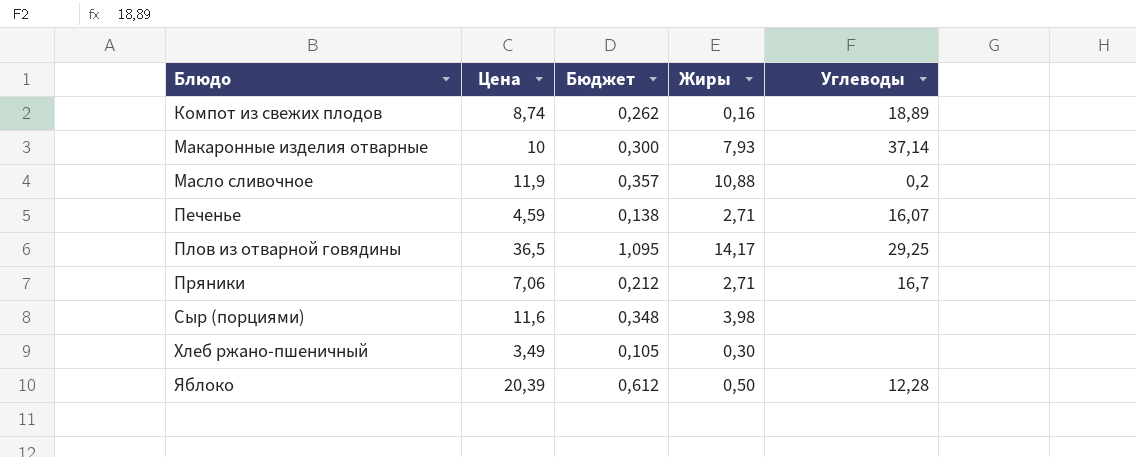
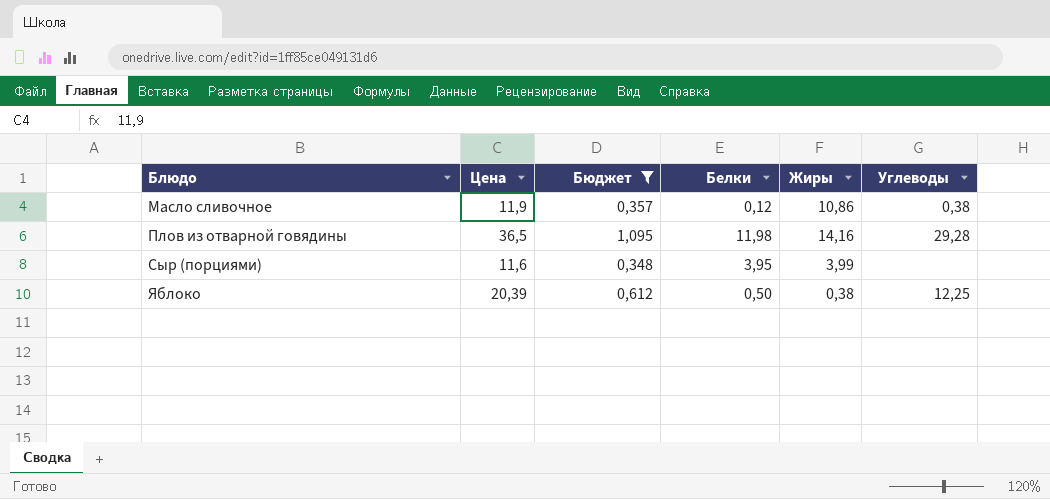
filter: none -> Бюджет >= 0,348
column Белки | position: none -> 4
Масло сливочное | Жиры: 10,88 -> 10,86
Масло сливочное | Углеводы: 0,2 -> 0,38
Плов из отварной говядины | Жиры: 14,17 -> 14,16
Плов из отварной говядины | Углеводы: 29,25 -> 29,28
Сыр (порциями) | Жиры: 3,98 -> 3,99
Яблоко | Жиры: 0,50 -> 0,38
Яблоко | Углеводы: 12,28 -> 12,25

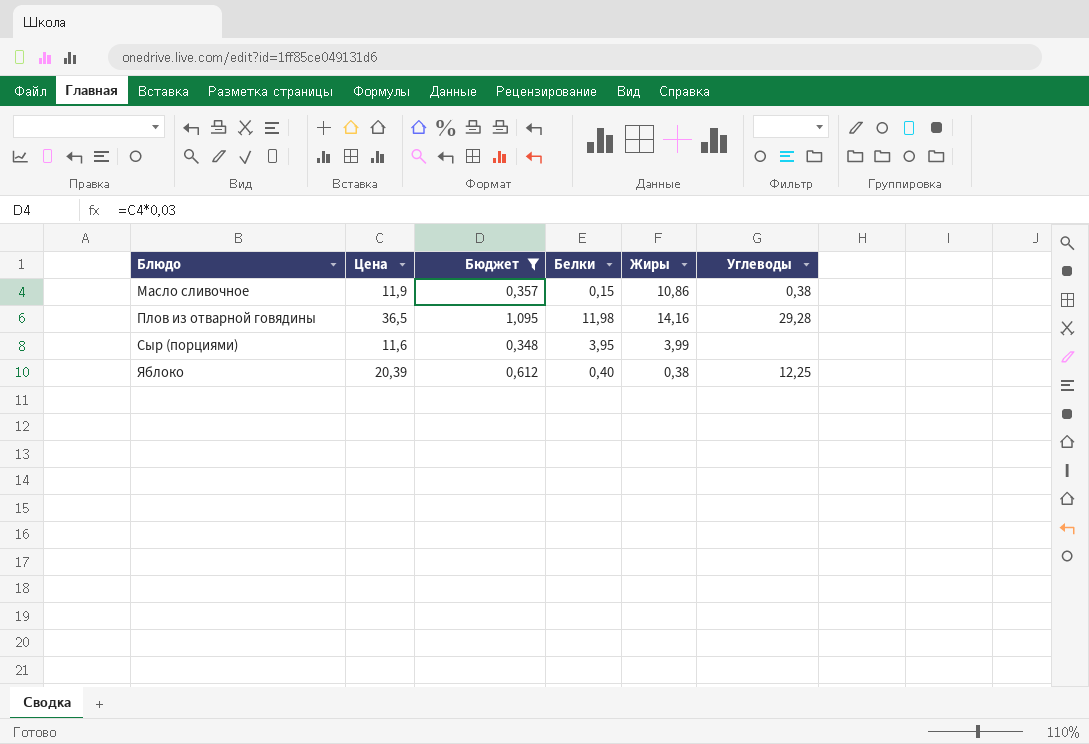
Масло сливочное | Белки: 0,12 -> 0,15
Яблоко | Белки: 0,50 -> 0,40

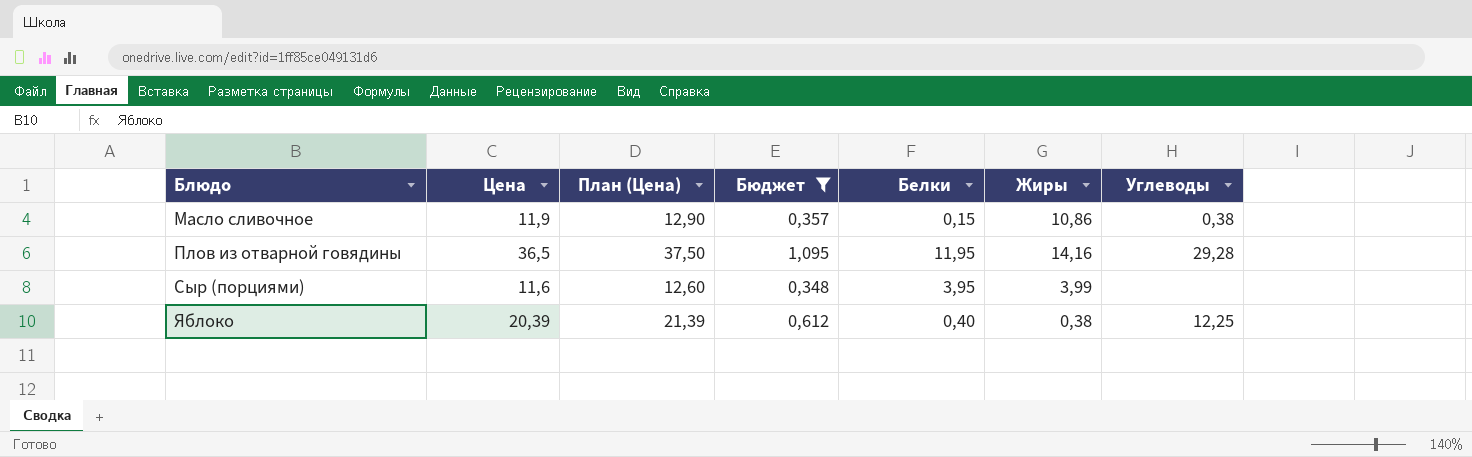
column План (Цена) | formula: none -> [Цена] + 1
Плов из отварной говядины | Белки: 11,98 -> 11,95

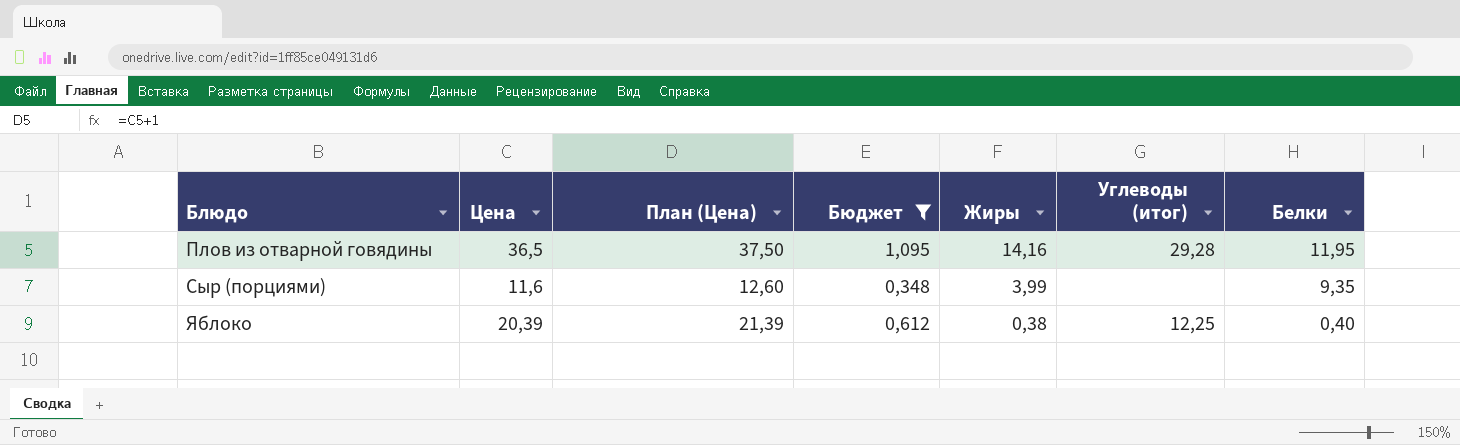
column name: Углеводы -> Углеводы (итог)
column Белки | position: 5 -> 7
row Масло сливочное: 11,9 | 12,90 | 0,357 | 0,15 | 10,86 | 0,38 -> none
Сыр (порциями) | Белки: 3,95 -> 9,35

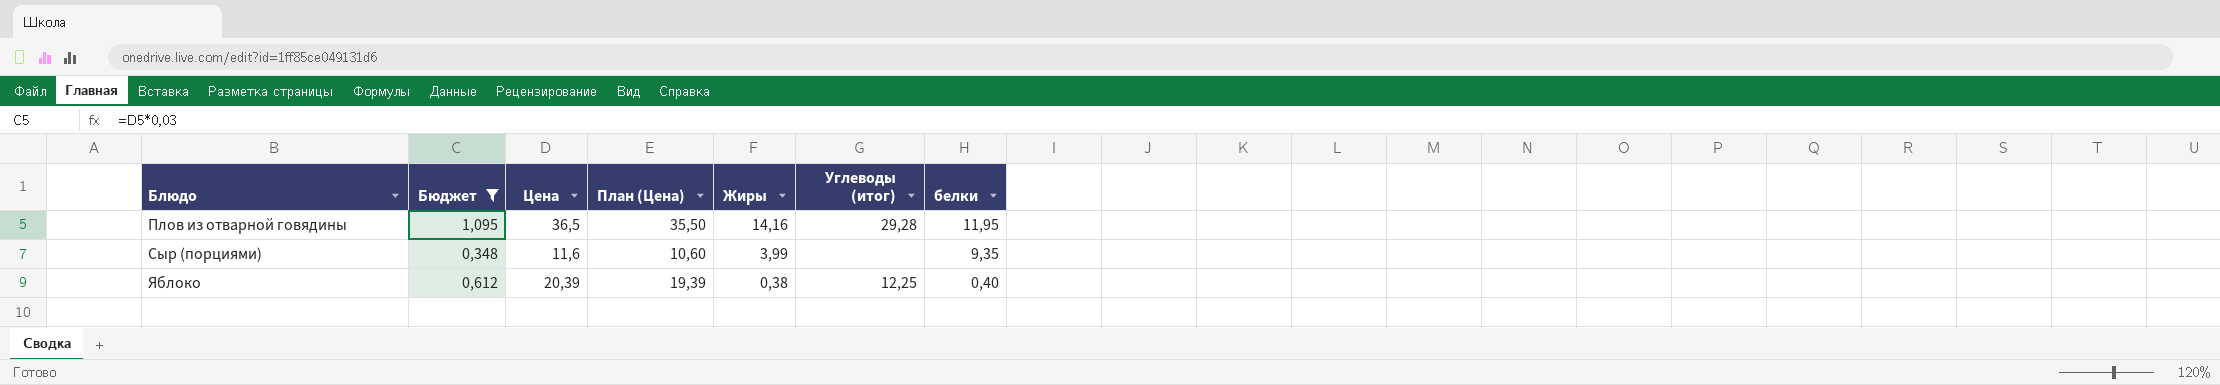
column Бюджет | position: 4 -> 2
column План (Цена) | formula: [Цена] + 1 -> [Цена] - 1
column name: Белки -> белки

